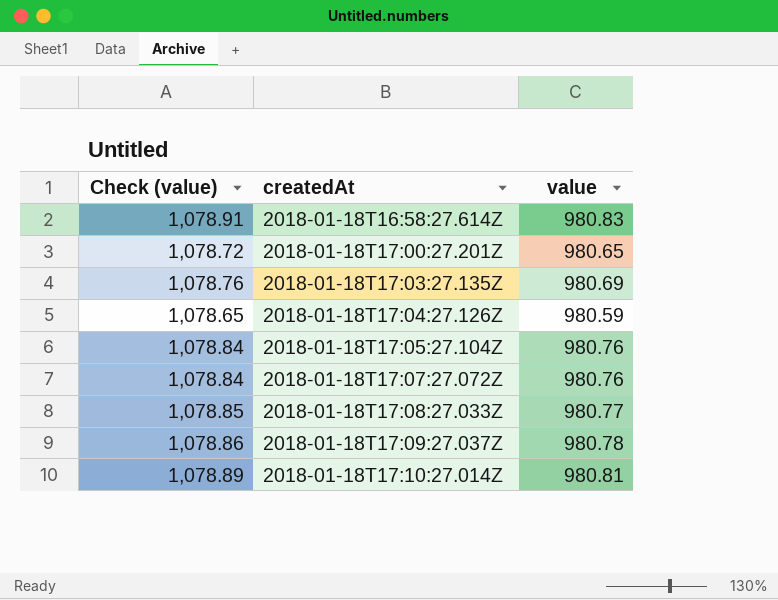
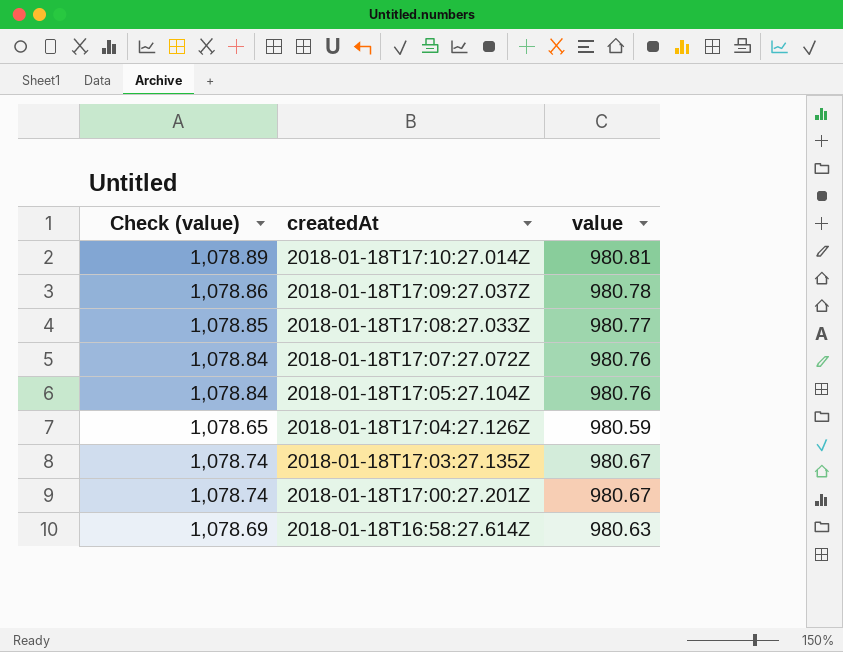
row order: createdAt ascending -> createdAt descending
2018-01-18T17:03:27.135Z | Check (value): 1,078.76 -> 1,078.74
2018-01-18T17:03:27.135Z | value: 980.69 -> 980.67
2018-01-18T17:00:27.201Z | Check (value): 1,078.72 -> 1,078.74
2018-01-18T17:00:27.201Z | value: 980.65 -> 980.67
2018-01-18T16:58:27.614Z | Check (value): 1,078.91 -> 1,078.69
2018-01-18T16:58:27.614Z | value: 980.83 -> 980.63

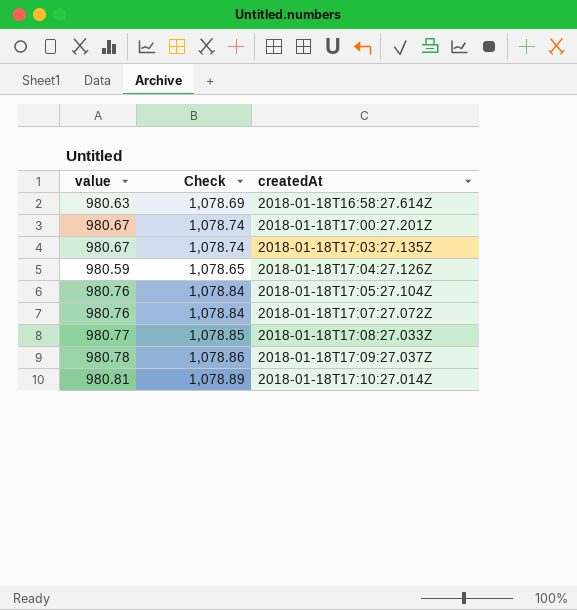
row order: createdAt descending -> createdAt ascending
column value | position: 3 -> 1
column name: Check (value) -> Check

